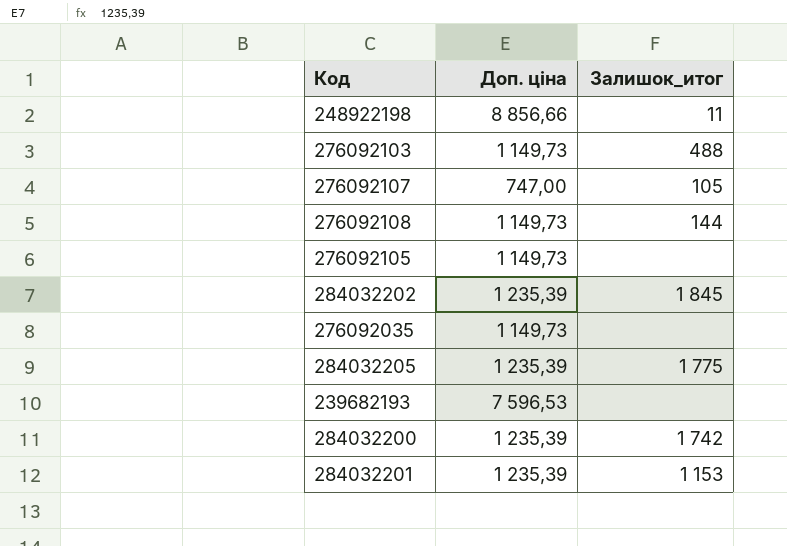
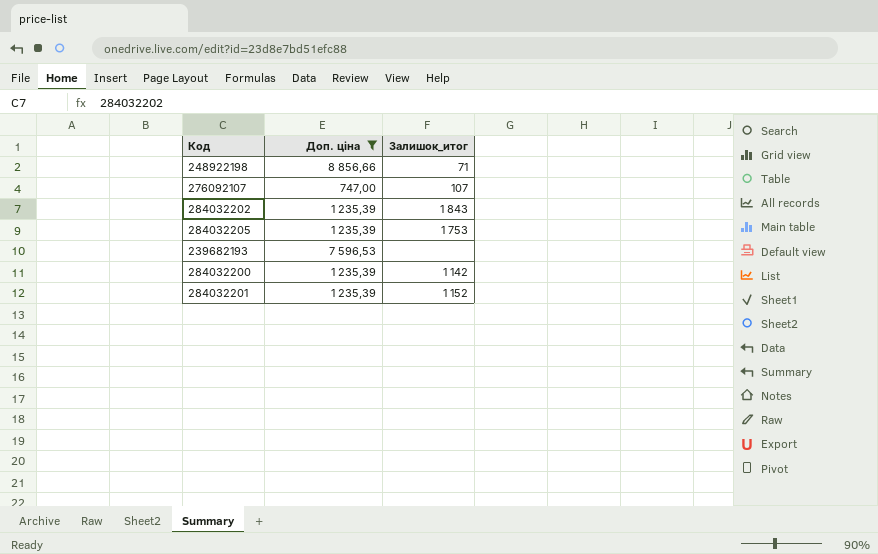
filter: none -> Доп. ціна != 1 149,73
248922198 | Залишок_итог: 11 -> 71
276092107 | Залишок_итог: 105 -> 107
284032202 | Залишок_итог: 1 845 -> 1 843
284032205 | Залишок_итог: 1 775 -> 1 753
284032200 | Залишок_итог: 1 742 -> 1 142
284032201 | Залишок_итог: 1 153 -> 1 152

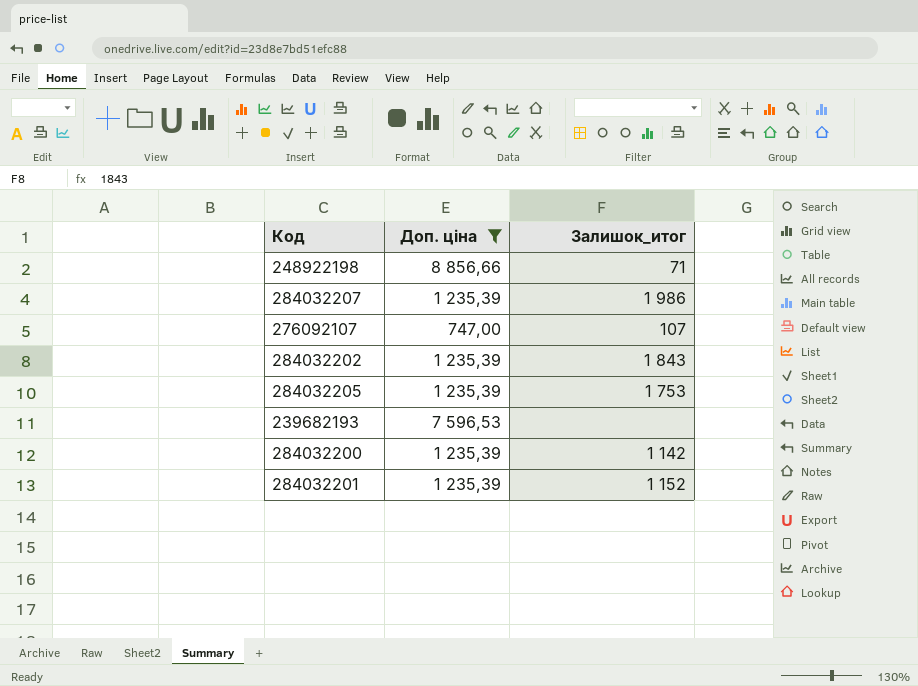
row 284032207: none -> 1 235,39 | 1 986

